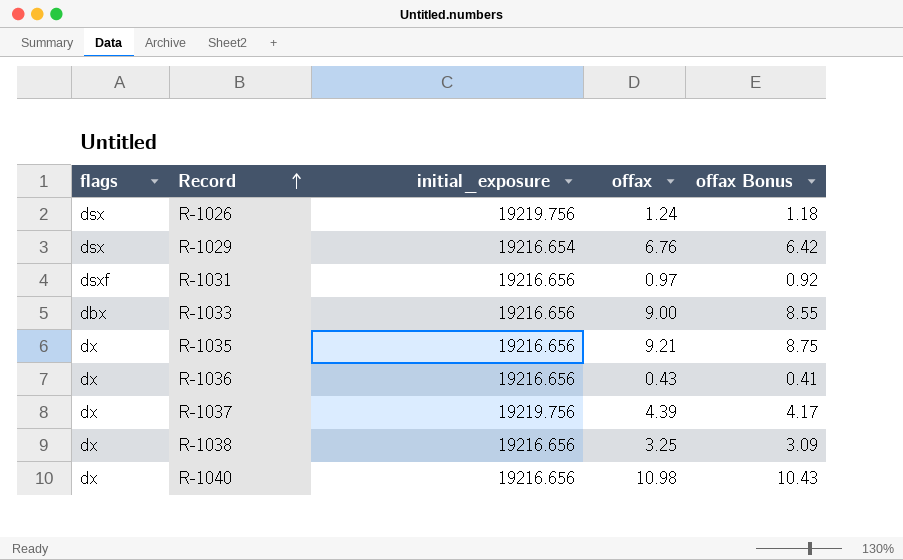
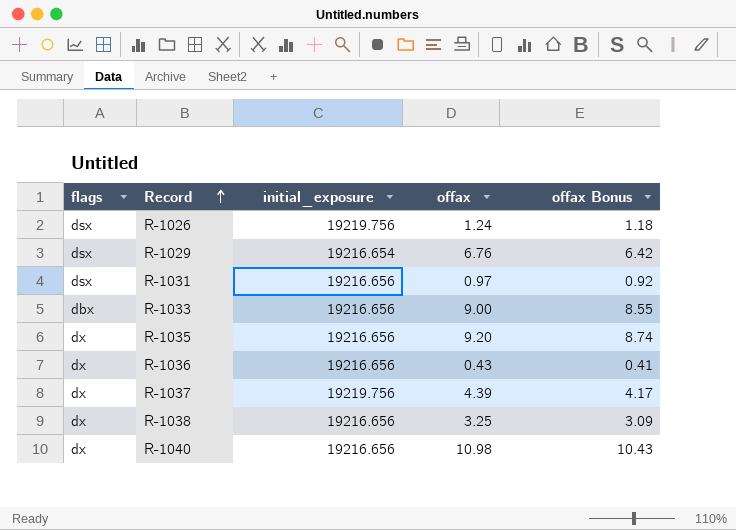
R-1031 | flags: dsxf -> dsx
R-1035 | offax: 9.21 -> 9.20
R-1035 | offax Bonus: 8.75 -> 8.74

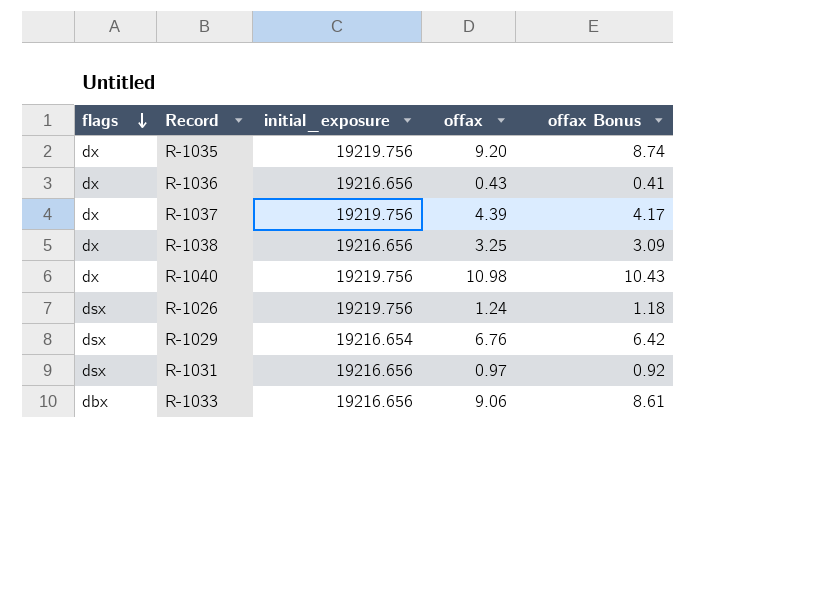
row order: Record ascending -> flags descending
R-1035 | initial_exposure: 19216.656 -> 19219.756
R-1040 | initial_exposure: 19216.656 -> 19219.756
R-1033 | offax: 9.00 -> 9.06
R-1033 | offax Bonus: 8.55 -> 8.61

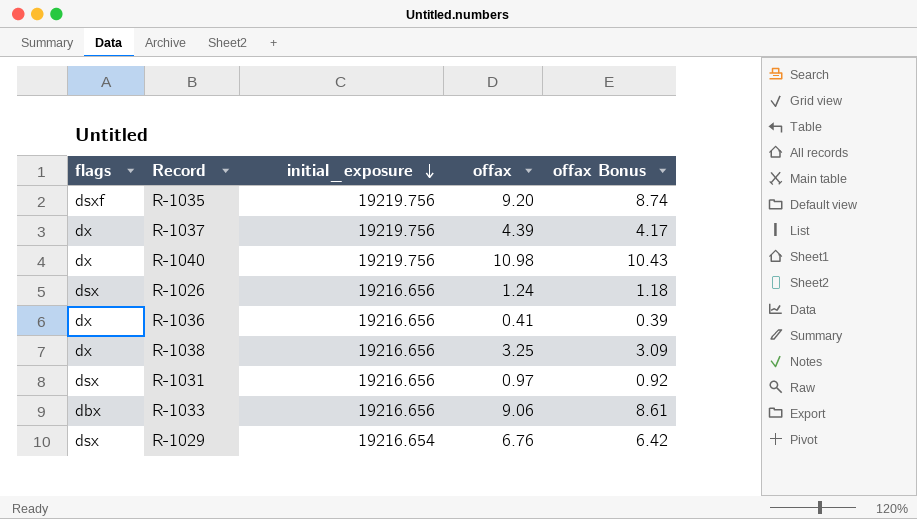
row order: flags descending -> initial_exposure descending
R-1035 | flags: dx -> dsxf
R-1026 | initial_exposure: 19219.756 -> 19216.656
R-1036 | offax: 0.43 -> 0.41
R-1036 | offax Bonus: 0.41 -> 0.39

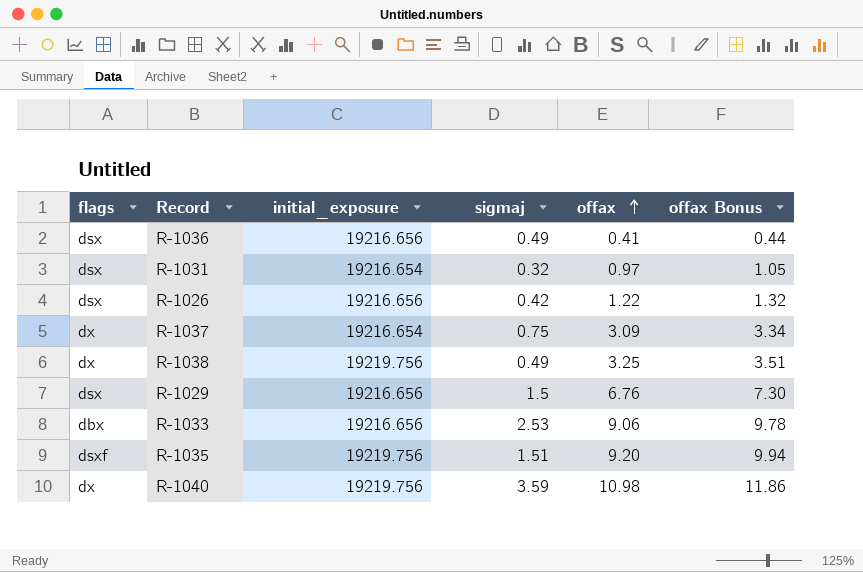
row order: initial_exposure descending -> offax ascending
column sigmaj | position: none -> 4
column offax Bonus | formula: [offax] * 0.95 -> [offax] * 1.08
R-1036 | flags: dx -> dsx
R-1031 | initial_exposure: 19216.656 -> 19216.654
R-1026 | offax: 1.24 -> 1.22
R-1037 | initial_exposure: 19219.756 -> 19216.654
R-1037 | offax: 4.39 -> 3.09
R-1038 | initial_exposure: 19216.656 -> 19219.756
R-1029 | initial_exposure: 19216.654 -> 19216.656

